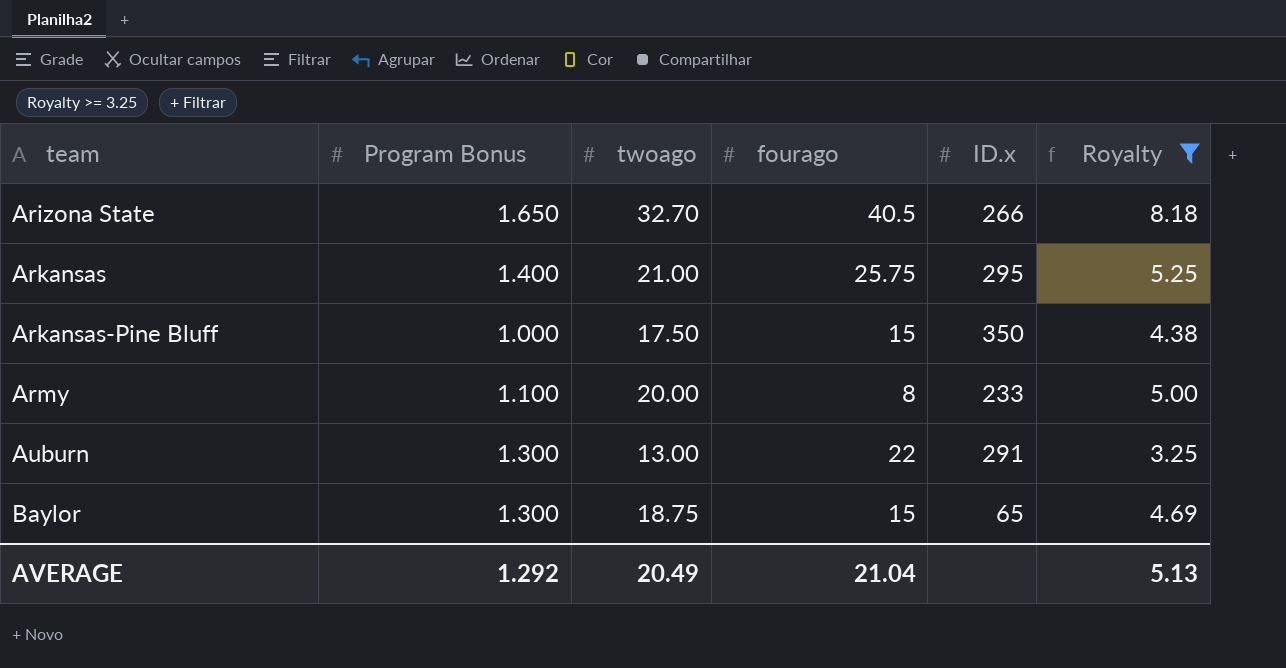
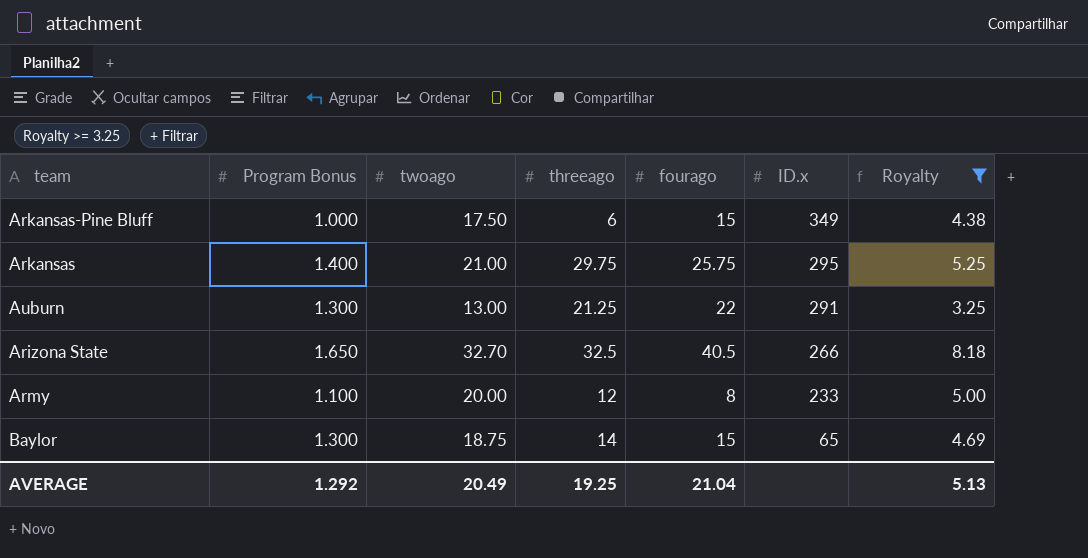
row order: team ascending -> ID.x descending
column threeago | position: none -> 4
Arkansas-Pine Bluff | ID.x: 350 -> 349

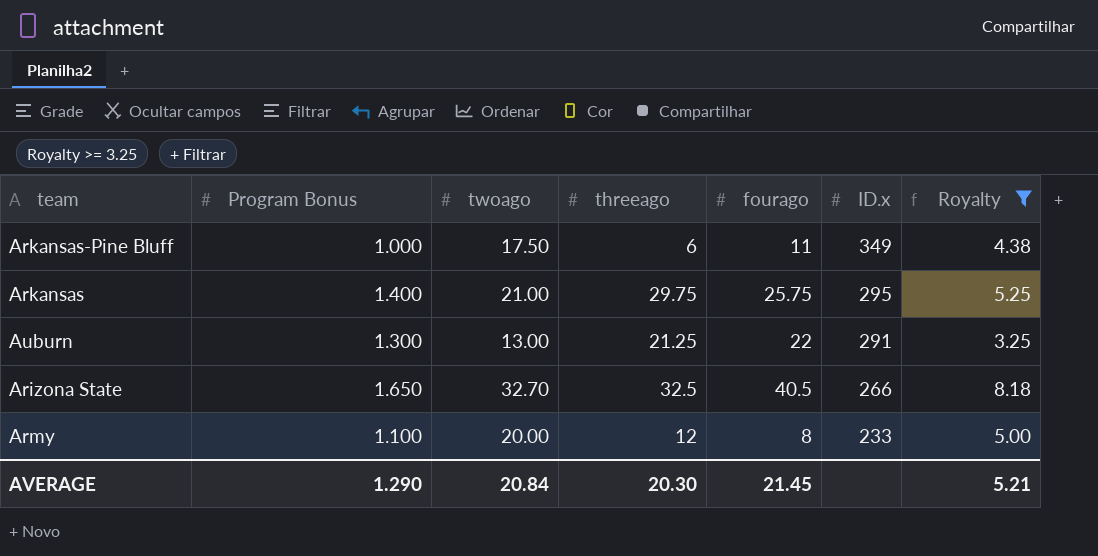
row Baylor: 1.300 | 18.75 | 14 | 15 | 65 | 4.69 -> none
Arkansas-Pine Bluff | fourago: 15 -> 11
AVERAGE | Program Bonus: 1.292 -> 1.290
AVERAGE | twoago: 20.49 -> 20.84
AVERAGE | threeago: 19.25 -> 20.30
AVERAGE | fourago: 21.04 -> 21.45
AVERAGE | Royalty: 5.13 -> 5.21

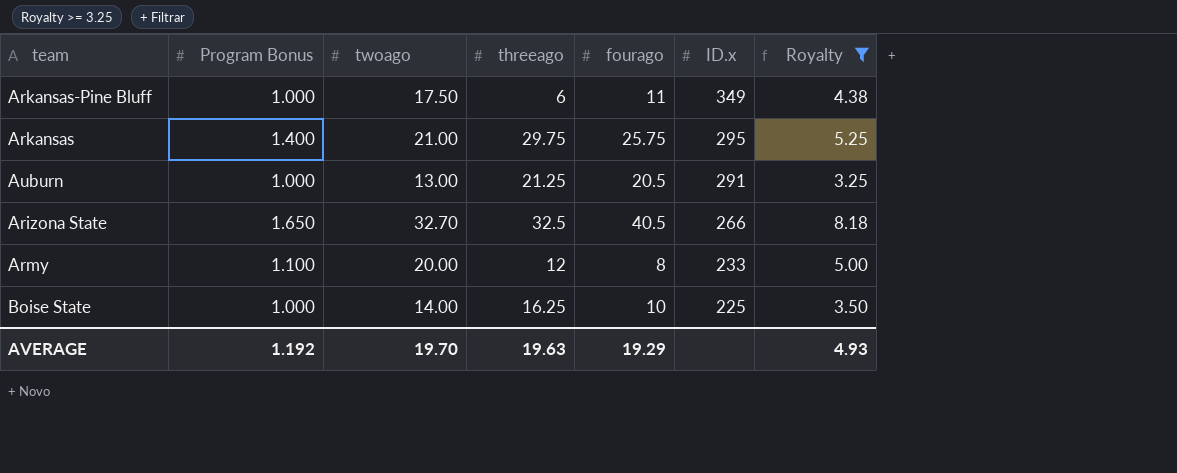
Auburn | Program Bonus: 1.300 -> 1.000
Auburn | fourago: 22 -> 20.5
row Boise State: none -> 1.000 | 14.00 | 16.25 | 10 | 225 | 3.50
AVERAGE | Program Bonus: 1.290 -> 1.192
AVERAGE | twoago: 20.84 -> 19.70
AVERAGE | threeago: 20.30 -> 19.63
AVERAGE | fourago: 21.45 -> 19.29
AVERAGE | Royalty: 5.21 -> 4.93

